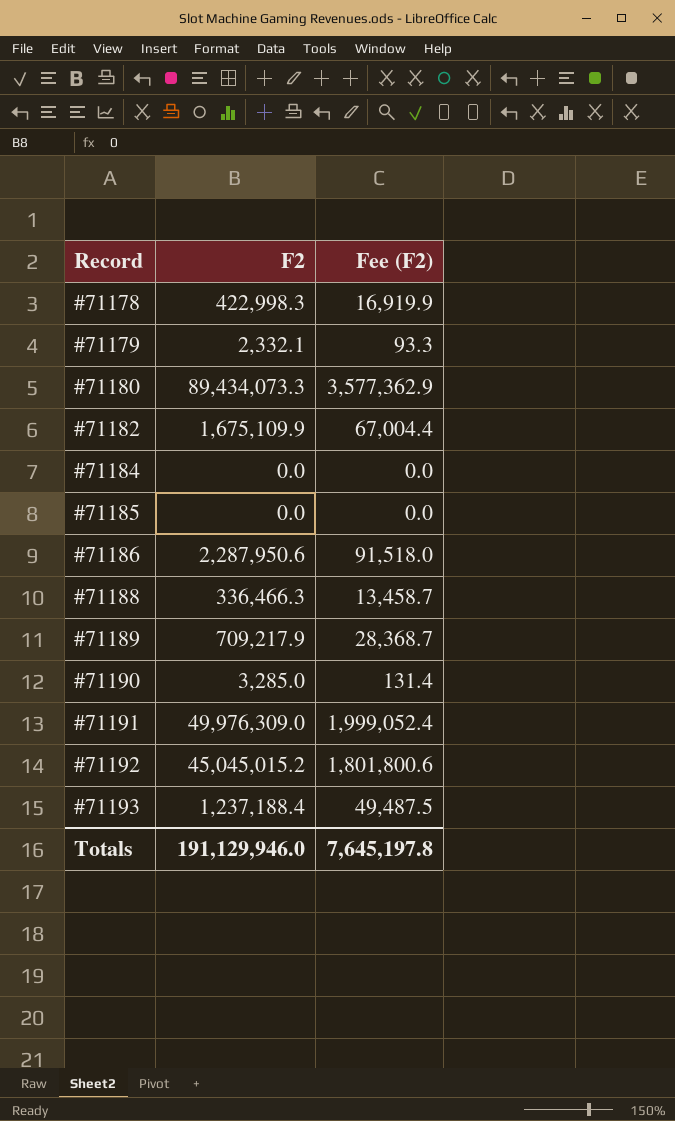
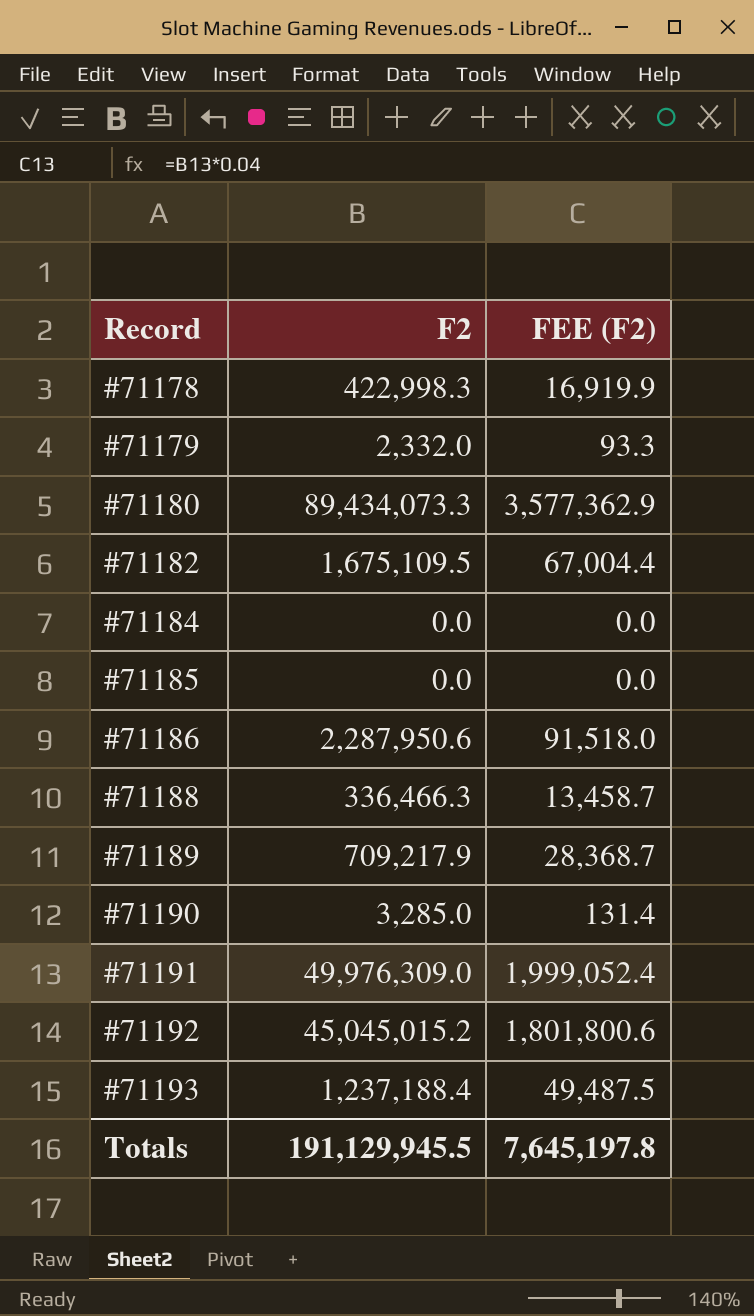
column name: Fee (F2) -> FEE (F2)
#71179 | F2: 2,332.1 -> 2,332.0
#71182 | F2: 1,675,109.9 -> 1,675,109.5
Totals | F2: 191,129,946.0 -> 191,129,945.5

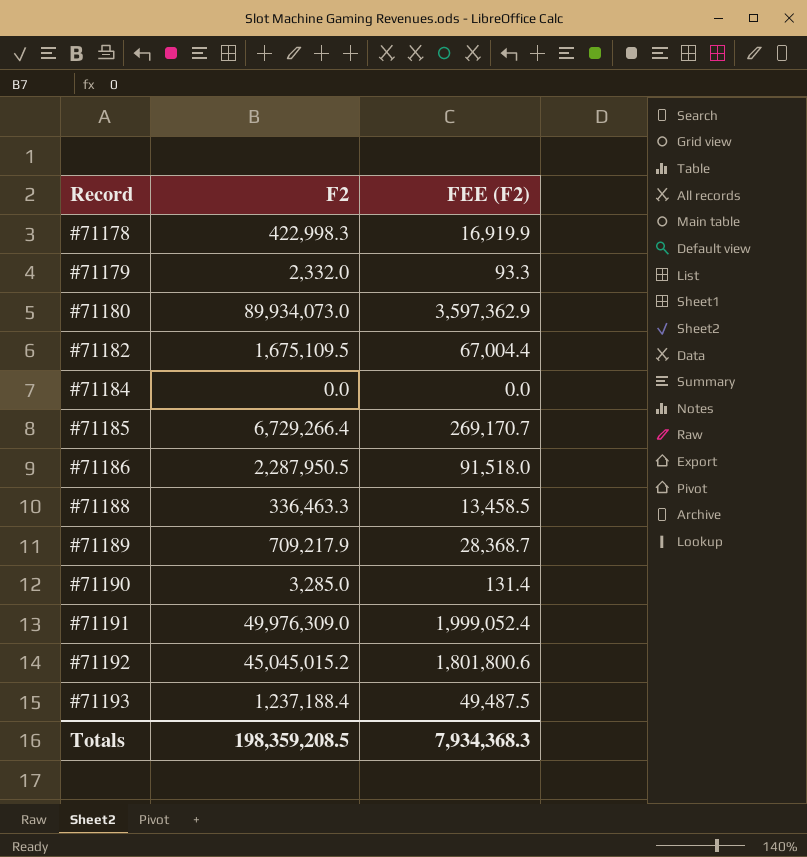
#71180 | F2: 89,434,073.3 -> 89,934,073.0
#71180 | FEE (F2): 3,577,362.9 -> 3,597,362.9
#71185 | F2: 0.0 -> 6,729,266.4
#71185 | FEE (F2): 0.0 -> 269,170.7
#71186 | F2: 2,287,950.6 -> 2,287,950.5
#71188 | F2: 336,466.3 -> 336,463.3
#71188 | FEE (F2): 13,458.7 -> 13,458.5
Totals | F2: 191,129,945.5 -> 198,359,208.5
Totals | FEE (F2): 7,645,197.8 -> 7,934,368.3

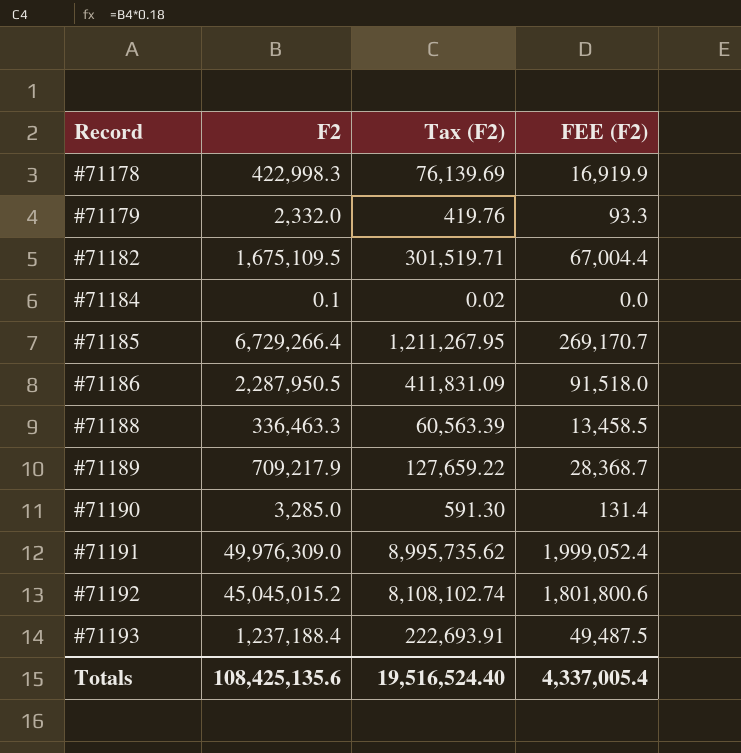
column Tax (F2) | formula: none -> [F2] * 0.18
row #71180: 89,934,073.0 | 3,597,362.9 -> none
#71184 | F2: 0.0 -> 0.1
Totals | F2: 198,359,208.5 -> 108,425,135.6
Totals | FEE (F2): 7,934,368.3 -> 4,337,005.4

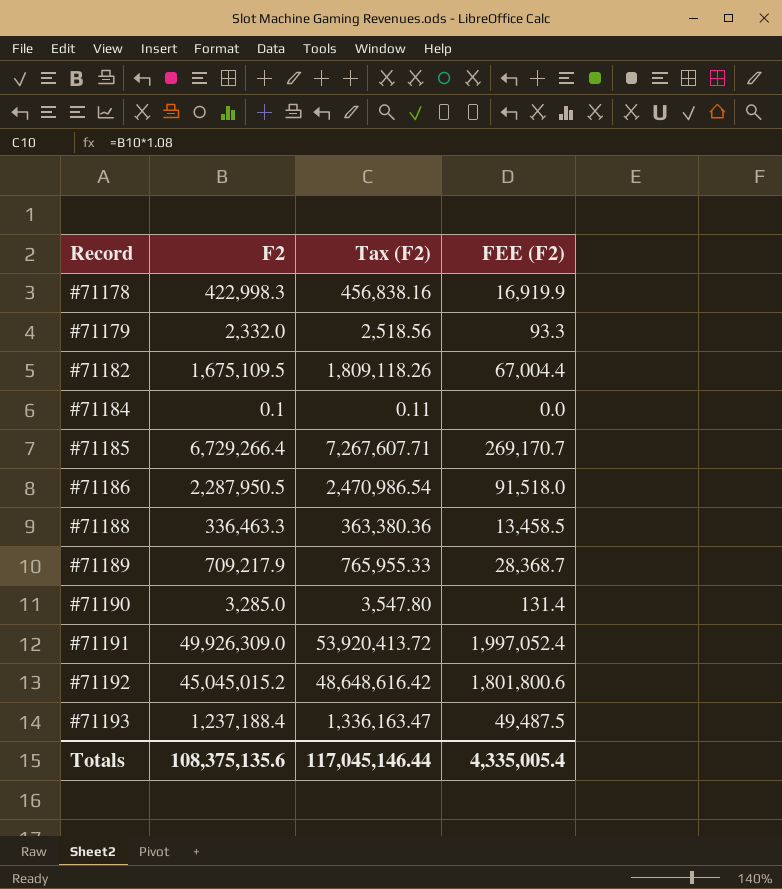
column Tax (F2) | formula: [F2] * 0.18 -> [F2] * 1.08
#71191 | F2: 49,976,309.0 -> 49,926,309.0
#71191 | FEE (F2): 1,999,052.4 -> 1,997,052.4
Totals | F2: 108,425,135.6 -> 108,375,135.6
Totals | Tax (F2): 19,516,524.40 -> 117,045,146.44
Totals | FEE (F2): 4,337,005.4 -> 4,335,005.4

